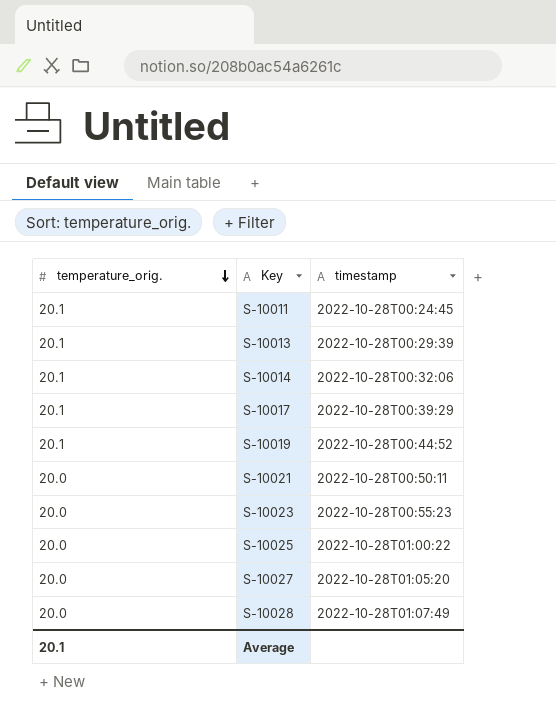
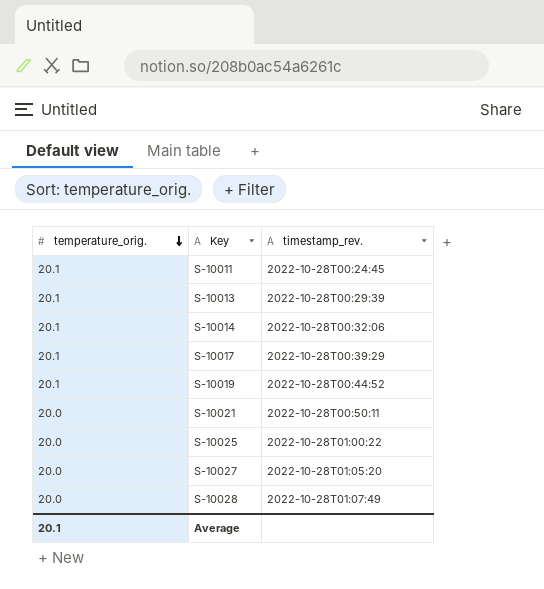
column name: timestamp -> timestamp_rev.
row S-10023: 20.0 | 2022-10-28T00:55:23 -> none

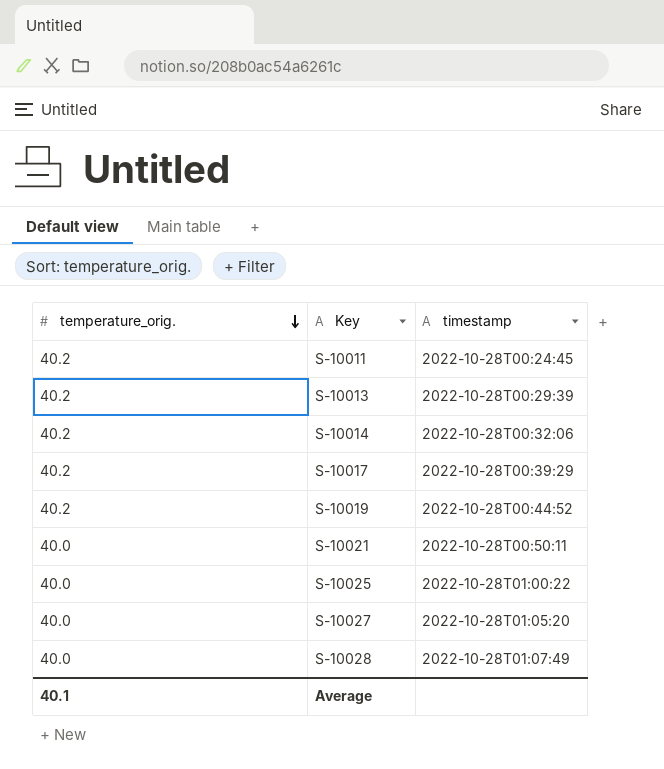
column name: timestamp_rev. -> timestamp
S-10011 | temperature_orig.: 20.1 -> 40.2
S-10013 | temperature_orig.: 20.1 -> 40.2
S-10014 | temperature_orig.: 20.1 -> 40.2
S-10017 | temperature_orig.: 20.1 -> 40.2
S-10019 | temperature_orig.: 20.1 -> 40.2
S-10021 | temperature_orig.: 20.0 -> 40.0
S-10025 | temperature_orig.: 20.0 -> 40.0
S-10027 | temperature_orig.: 20.0 -> 40.0
S-10028 | temperature_orig.: 20.0 -> 40.0
Average | temperature_orig.: 20.1 -> 40.1

